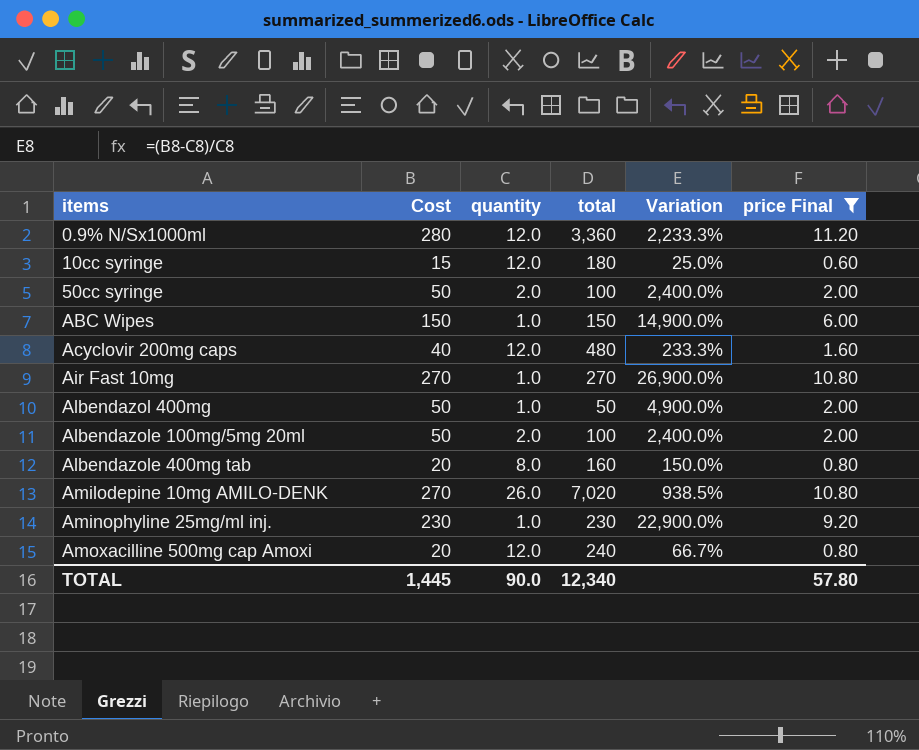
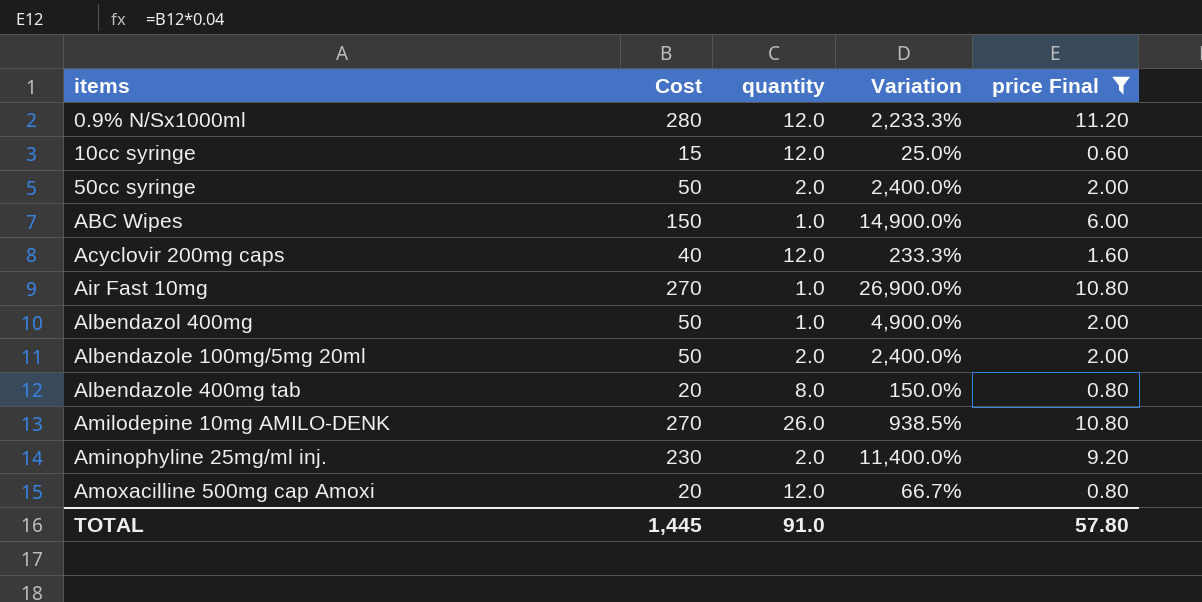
column total | formula: [Cost] * [quantity] -> none
Aminophyline 25mg/ml inj. | quantity: 1.0 -> 2.0
Aminophyline 25mg/ml inj. | Variation: 22,900.0% -> 11,400.0%
TOTAL | quantity: 90.0 -> 91.0

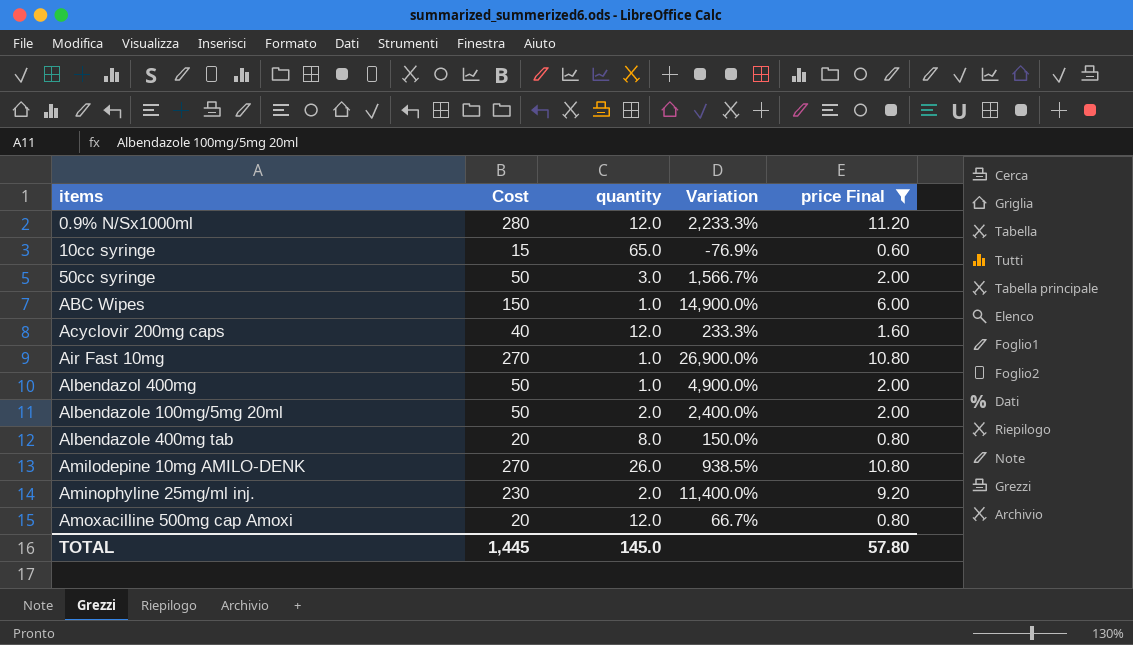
10cc syringe | quantity: 12.0 -> 65.0
10cc syringe | Variation: 25.0% -> -76.9%
50cc syringe | quantity: 2.0 -> 3.0
50cc syringe | Variation: 2,400.0% -> 1,566.7%
TOTAL | quantity: 91.0 -> 145.0

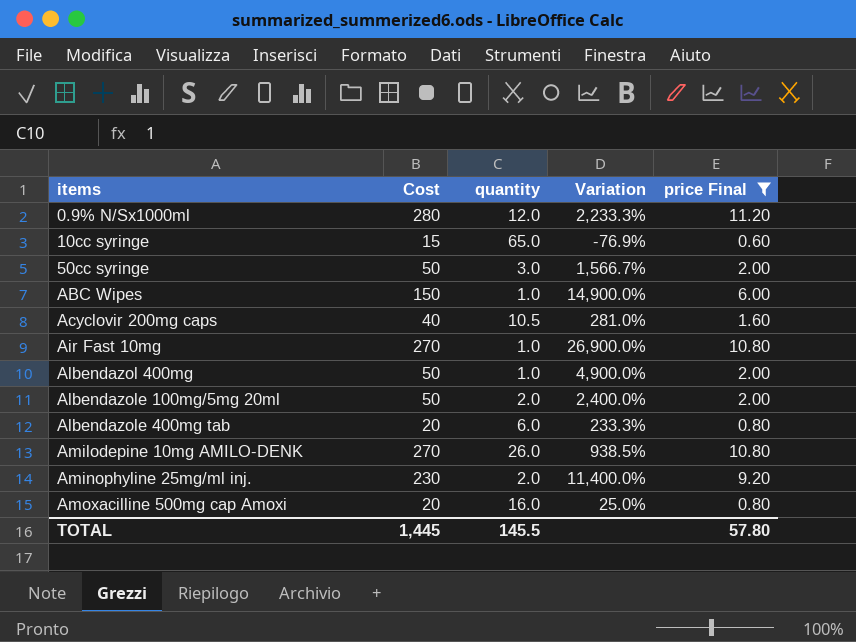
Acyclovir 200mg caps | quantity: 12.0 -> 10.5
Acyclovir 200mg caps | Variation: 233.3% -> 281.0%
Albendazole 400mg tab | quantity: 8.0 -> 6.0
Albendazole 400mg tab | Variation: 150.0% -> 233.3%
Amoxacilline 500mg cap Amoxi | quantity: 12.0 -> 16.0
Amoxacilline 500mg cap Amoxi | Variation: 66.7% -> 25.0%
TOTAL | quantity: 145.0 -> 145.5

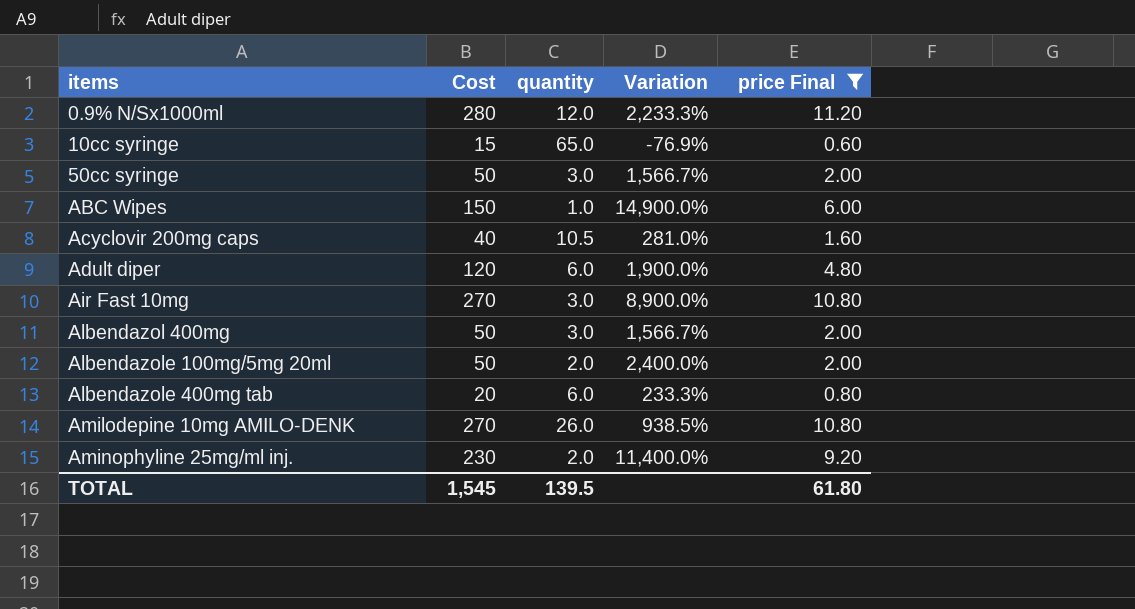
row Amoxacilline 500mg cap Amoxi: 20 | 16.0 | 25.0% | 0.80 -> none
row Adult diper: none -> 120 | 6.0 | 1,900.0% | 4.80
Air Fast 10mg | quantity: 1.0 -> 3.0
Air Fast 10mg | Variation: 26,900.0% -> 8,900.0%
Albendazol 400mg | quantity: 1.0 -> 3.0
Albendazol 400mg | Variation: 4,900.0% -> 1,566.7%
TOTAL | Cost: 1,445 -> 1,545
TOTAL | quantity: 145.5 -> 139.5
TOTAL | price Final: 57.80 -> 61.80

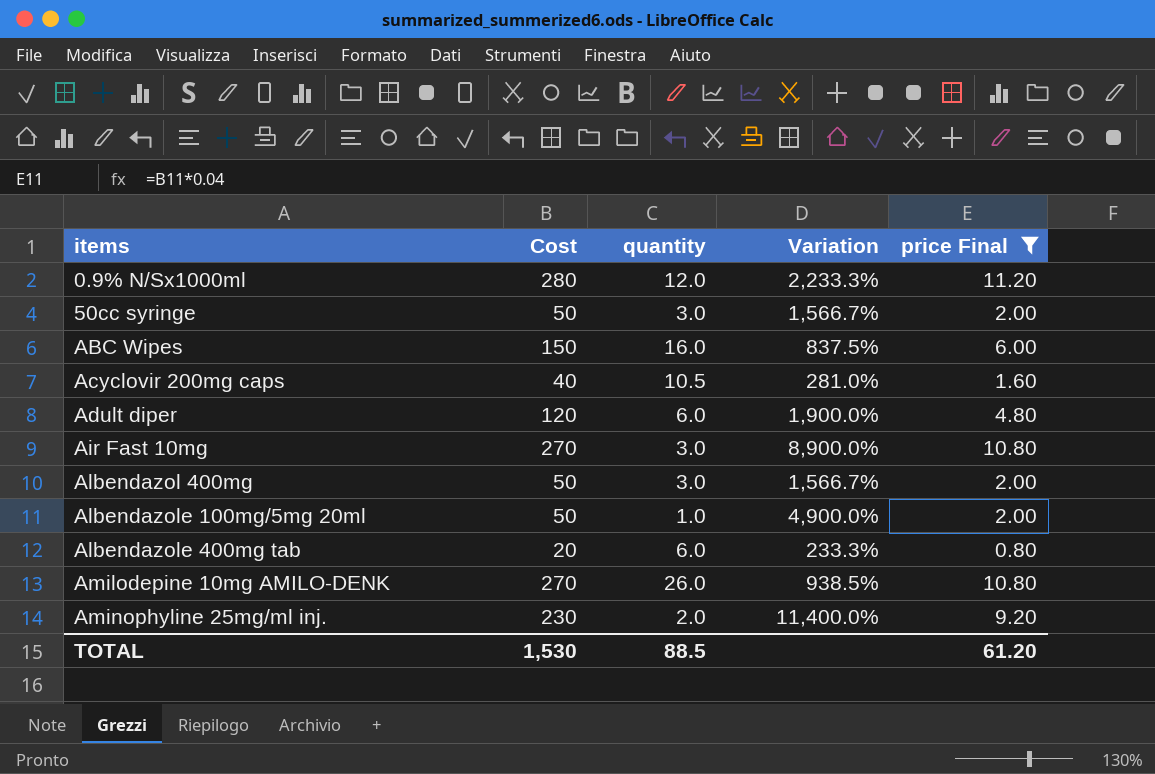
row 10cc syringe: 15 | 65.0 | -76.9% | 0.60 -> none
ABC Wipes | quantity: 1.0 -> 16.0
ABC Wipes | Variation: 14,900.0% -> 837.5%
Albendazole 100mg/5mg 20ml | quantity: 2.0 -> 1.0
Albendazole 100mg/5mg 20ml | Variation: 2,400.0% -> 4,900.0%
TOTAL | Cost: 1,545 -> 1,530
TOTAL | quantity: 139.5 -> 88.5
TOTAL | price Final: 61.80 -> 61.20

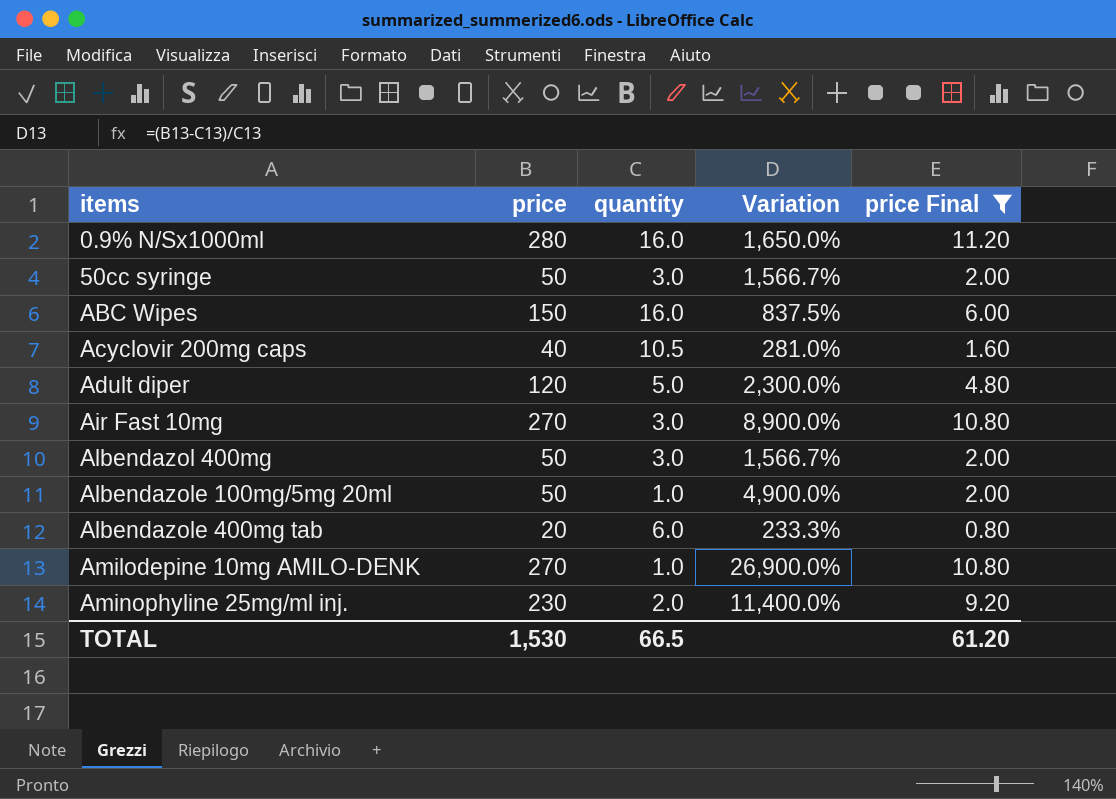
column name: Cost -> price
0.9% N/Sx1000ml | quantity: 12.0 -> 16.0
0.9% N/Sx1000ml | Variation: 2,233.3% -> 1,650.0%
Adult diper | quantity: 6.0 -> 5.0
Adult diper | Variation: 1,900.0% -> 2,300.0%
Amilodepine 10mg AMILO-DENK | quantity: 26.0 -> 1.0
Amilodepine 10mg AMILO-DENK | Variation: 938.5% -> 26,900.0%
TOTAL | quantity: 88.5 -> 66.5

